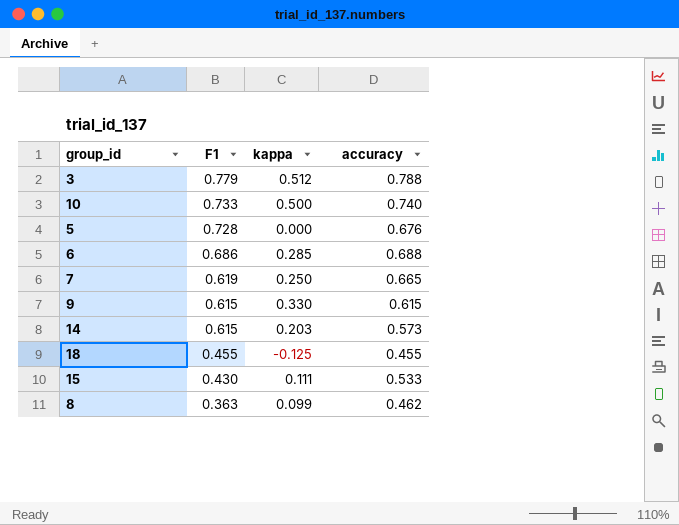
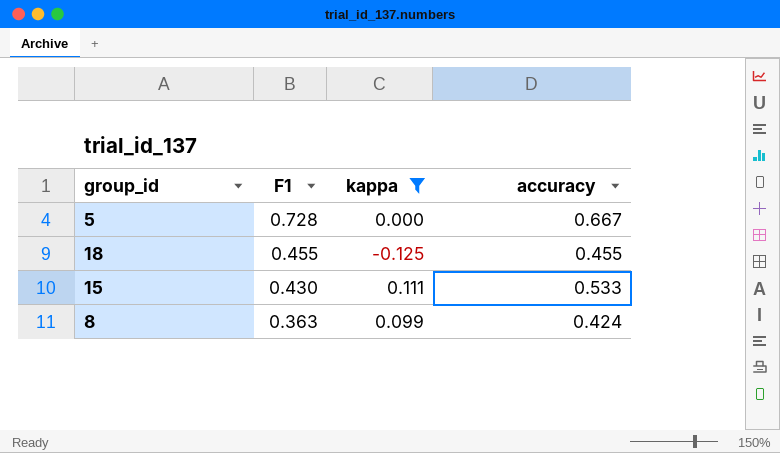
filter: none -> kappa <= 0.111
5 | accuracy: 0.676 -> 0.667
8 | accuracy: 0.462 -> 0.424

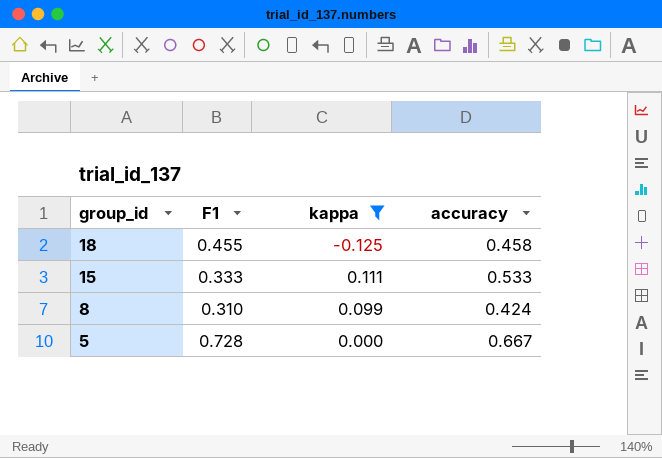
row order: F1 descending -> group_id descending
18 | accuracy: 0.455 -> 0.458
15 | F1: 0.430 -> 0.333
8 | F1: 0.363 -> 0.310

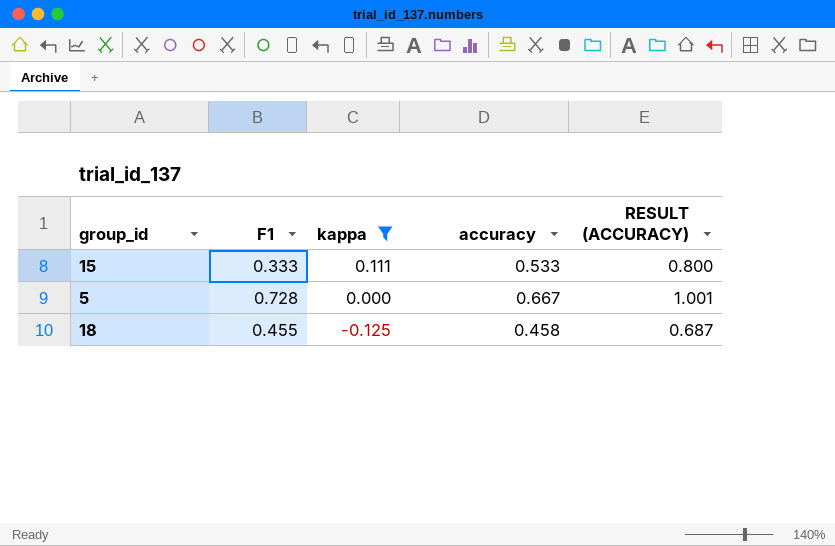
row order: group_id descending -> kappa descending
column RESULT (ACCURACY) | formula: none -> [accuracy] * 1.5
row 8: 0.310 | 0.099 | 0.424 -> none

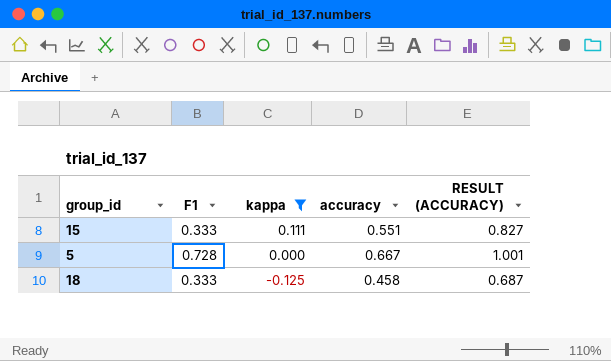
15 | accuracy: 0.533 -> 0.551
15 | RESULT (ACCURACY): 0.800 -> 0.827
18 | F1: 0.455 -> 0.333

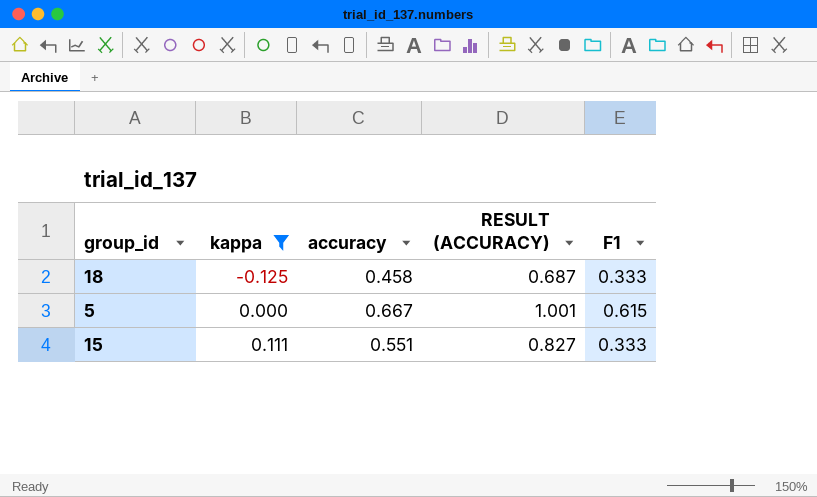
row order: kappa descending -> kappa ascending
column F1 | position: 2 -> 5
5 | F1: 0.728 -> 0.615

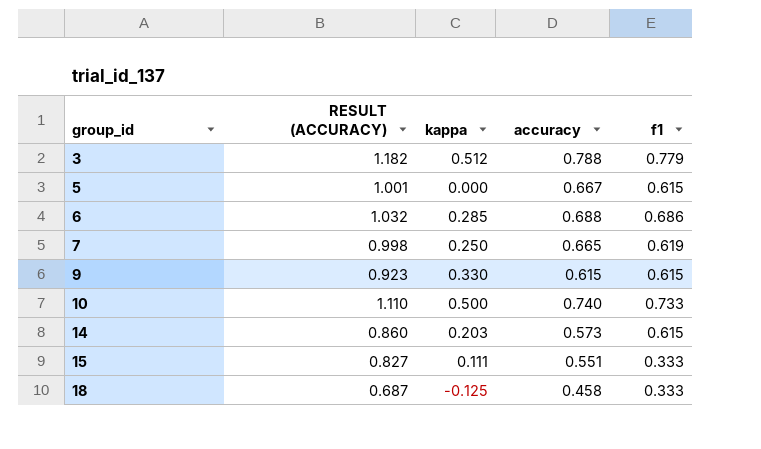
filter: kappa <= 0.111 -> none
row order: kappa ascending -> group_id ascending
column RESULT (ACCURACY) | position: 4 -> 2
column name: F1 -> f1

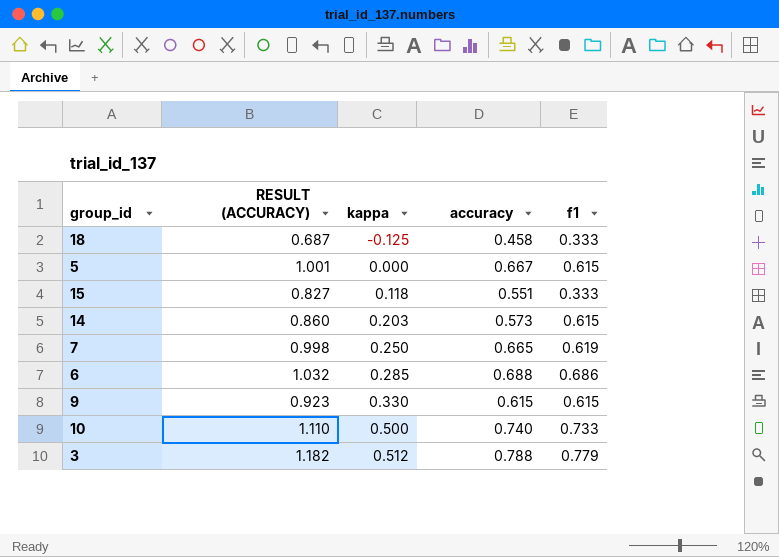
row order: group_id ascending -> kappa ascending
15 | kappa: 0.111 -> 0.118

